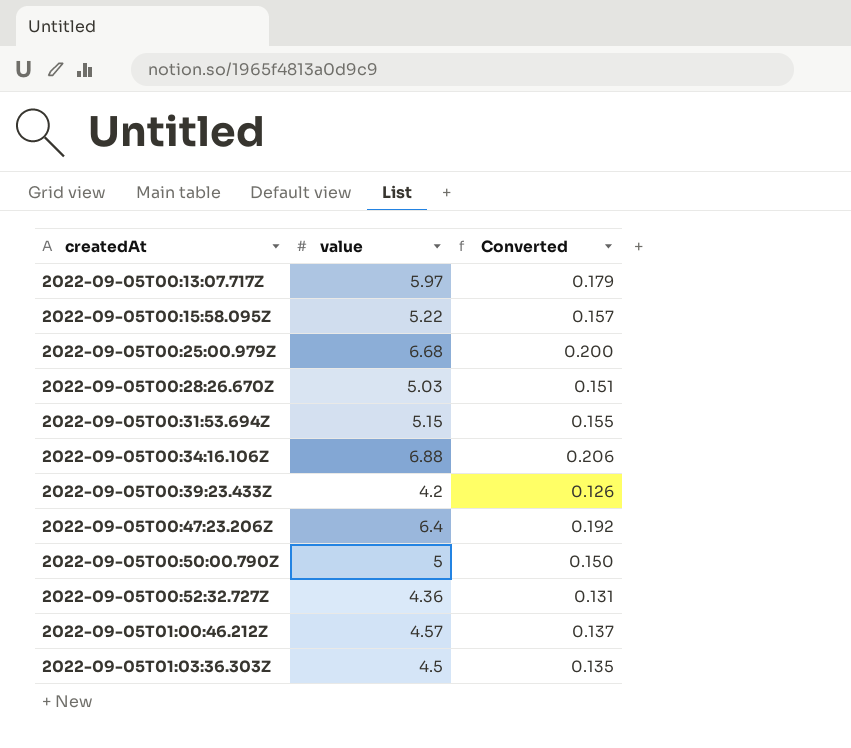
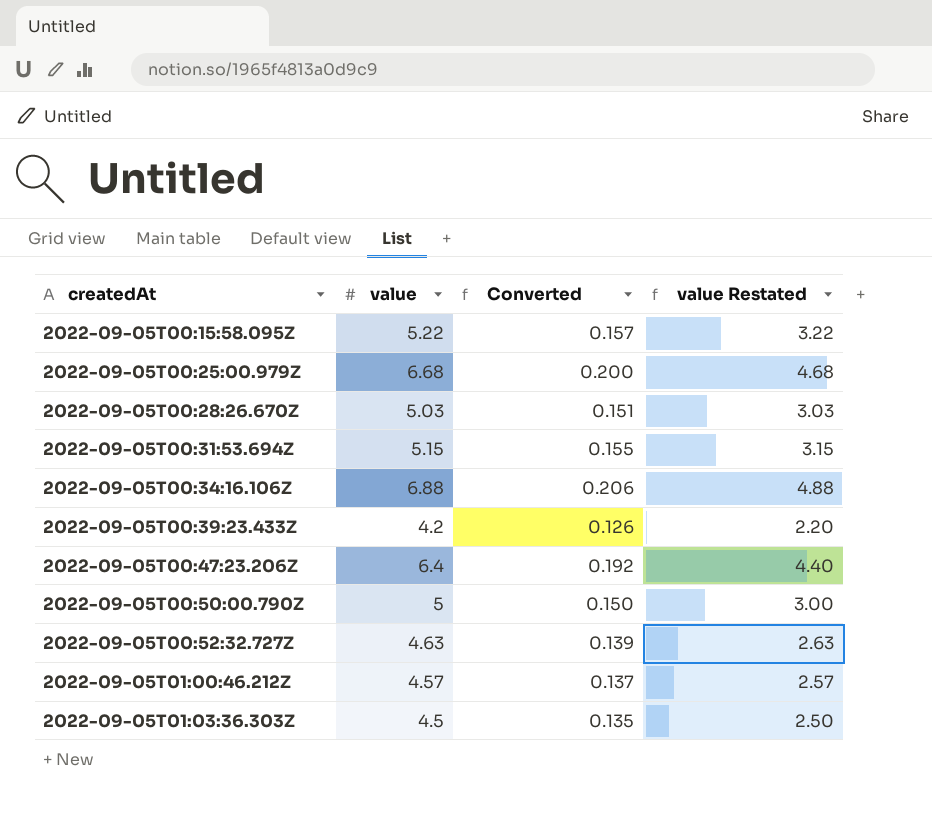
column value Restated | formula: none -> [value] - 2
row 2022-09-05T00:13:07.717Z: 5.97 | 0.179 -> none
2022-09-05T00:52:32.727Z | value: 4.36 -> 4.63
2022-09-05T00:52:32.727Z | Converted: 0.131 -> 0.139

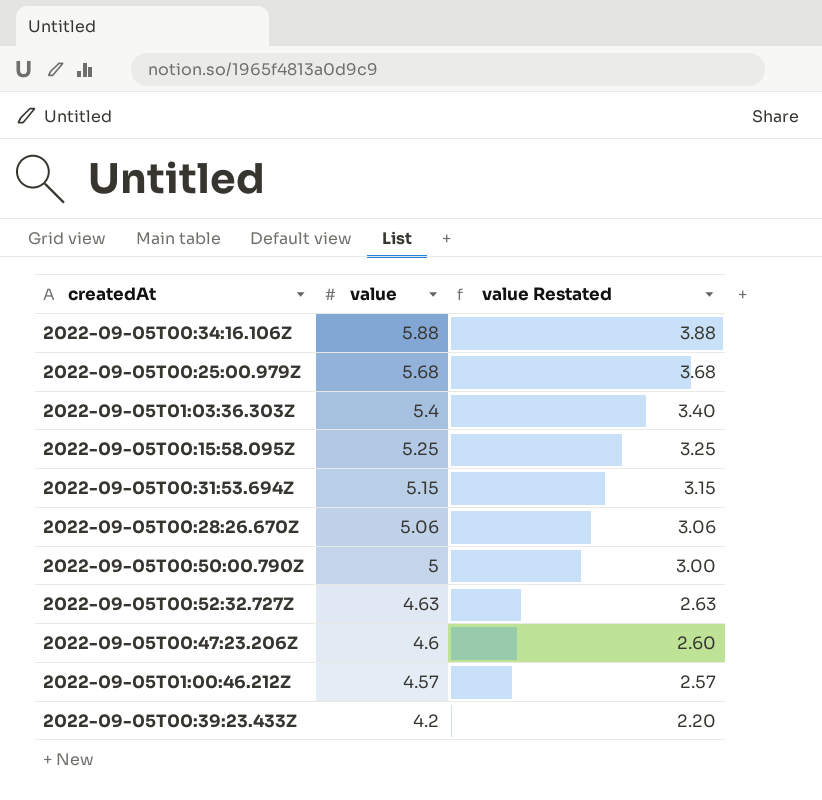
row order: createdAt ascending -> value descending
column Converted | formula: [value] * 0.03 -> none
2022-09-05T00:34:16.106Z | value: 6.88 -> 5.88
2022-09-05T00:34:16.106Z | value Restated: 4.88 -> 3.88
2022-09-05T00:25:00.979Z | value: 6.68 -> 5.68
2022-09-05T00:25:00.979Z | value Restated: 4.68 -> 3.68
2022-09-05T01:03:36.303Z | value: 4.5 -> 5.4
2022-09-05T01:03:36.303Z | value Restated: 2.50 -> 3.40
2022-09-05T00:15:58.095Z | value: 5.22 -> 5.25
2022-09-05T00:15:58.095Z | value Restated: 3.22 -> 3.25
2022-09-05T00:28:26.670Z | value: 5.03 -> 5.06
2022-09-05T00:28:26.670Z | value Restated: 3.03 -> 3.06
2022-09-05T00:47:23.206Z | value: 6.4 -> 4.6
2022-09-05T00:47:23.206Z | value Restated: 4.40 -> 2.60

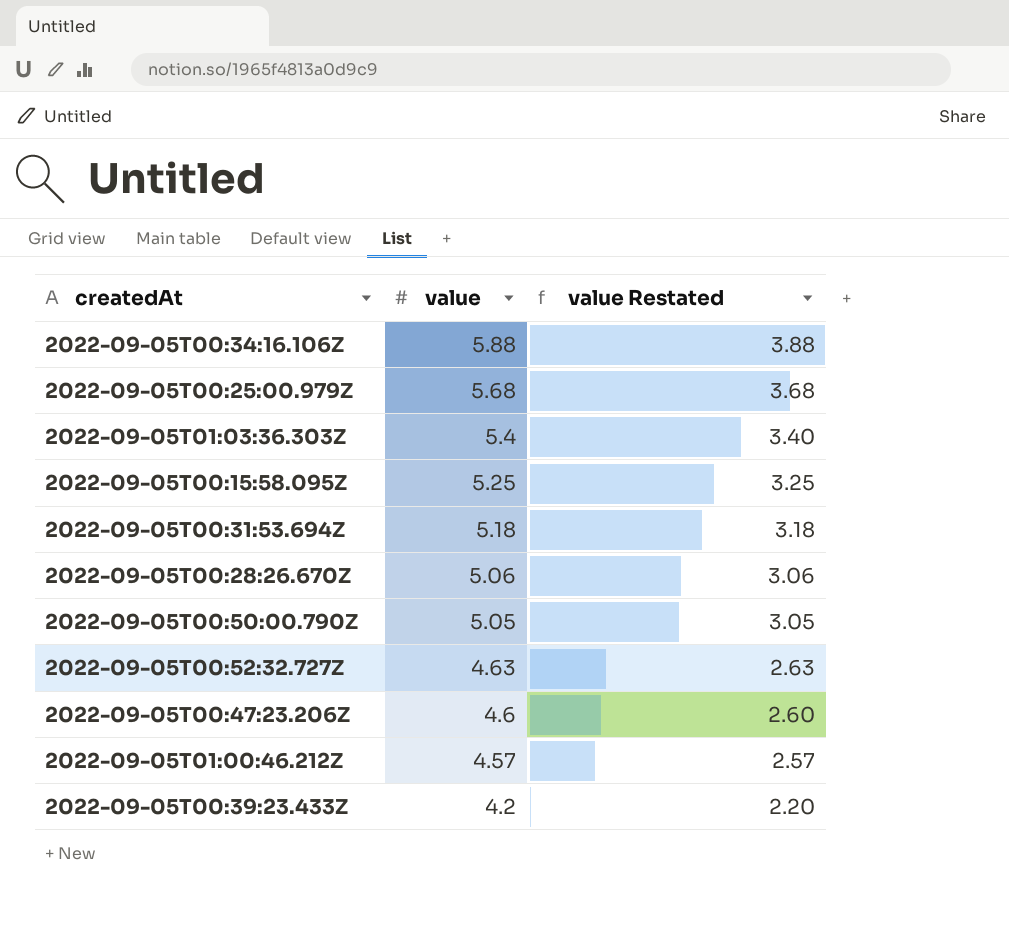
2022-09-05T00:31:53.694Z | value: 5.15 -> 5.18
2022-09-05T00:31:53.694Z | value Restated: 3.15 -> 3.18
2022-09-05T00:50:00.790Z | value: 5 -> 5.05
2022-09-05T00:50:00.790Z | value Restated: 3.00 -> 3.05

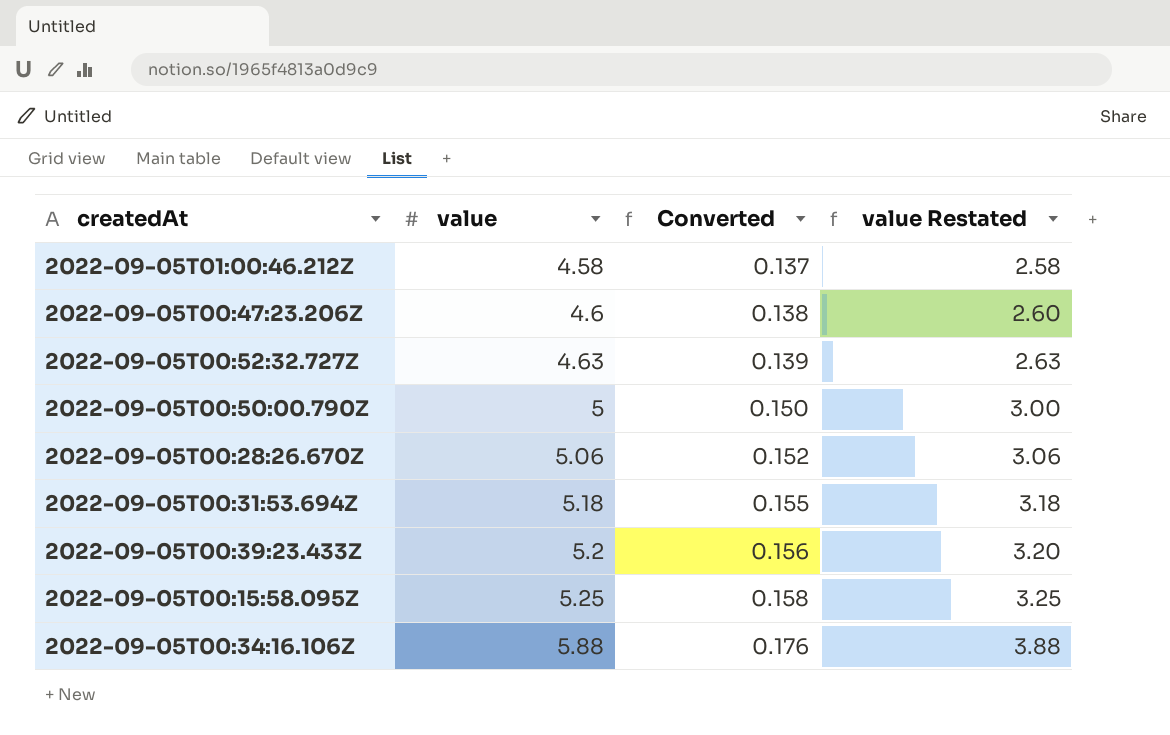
row order: value descending -> value ascending
column Converted | formula: none -> [value] * 0.03
row 2022-09-05T00:25:00.979Z: 5.68 | 3.68 -> none
row 2022-09-05T01:03:36.303Z: 5.4 | 3.40 -> none
2022-09-05T01:00:46.212Z | value: 4.57 -> 4.58
2022-09-05T01:00:46.212Z | value Restated: 2.57 -> 2.58
2022-09-05T00:50:00.790Z | value: 5.05 -> 5
2022-09-05T00:50:00.790Z | value Restated: 3.05 -> 3.00
2022-09-05T00:39:23.433Z | value: 4.2 -> 5.2
2022-09-05T00:39:23.433Z | value Restated: 2.20 -> 3.20

